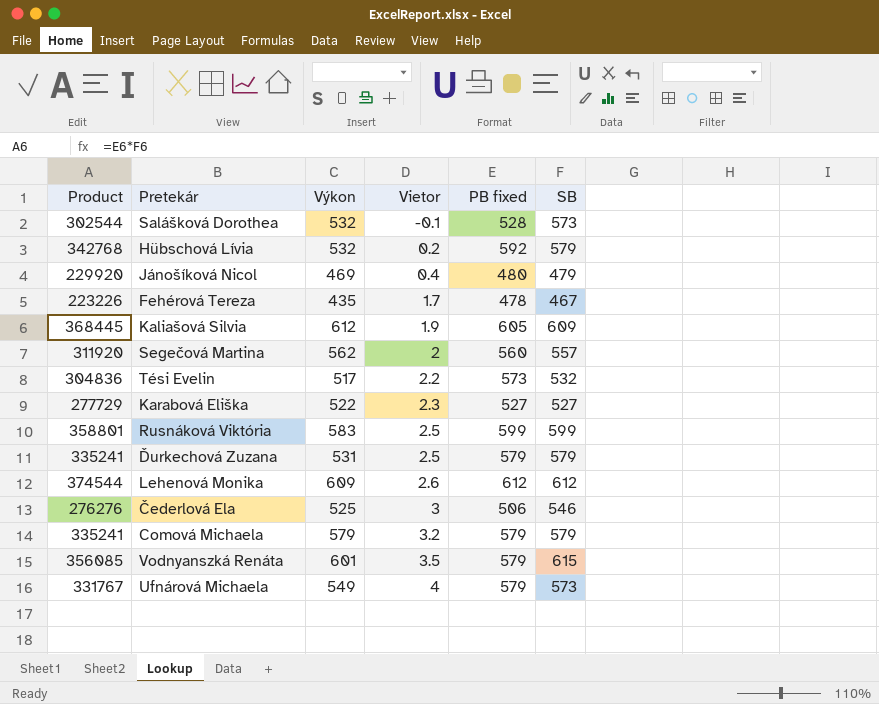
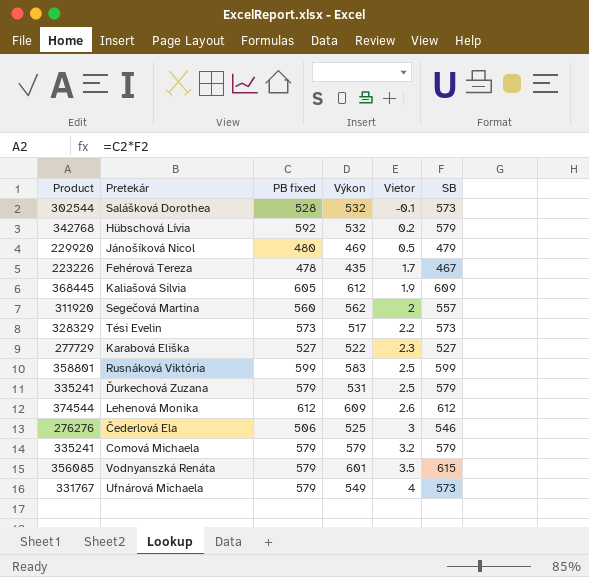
column PB fixed | position: 5 -> 3
Jánošíková Nicol | Vietor: 0.4 -> 0.5
Tési Evelin | Product: 304836 -> 328329
Tési Evelin | SB: 532 -> 573

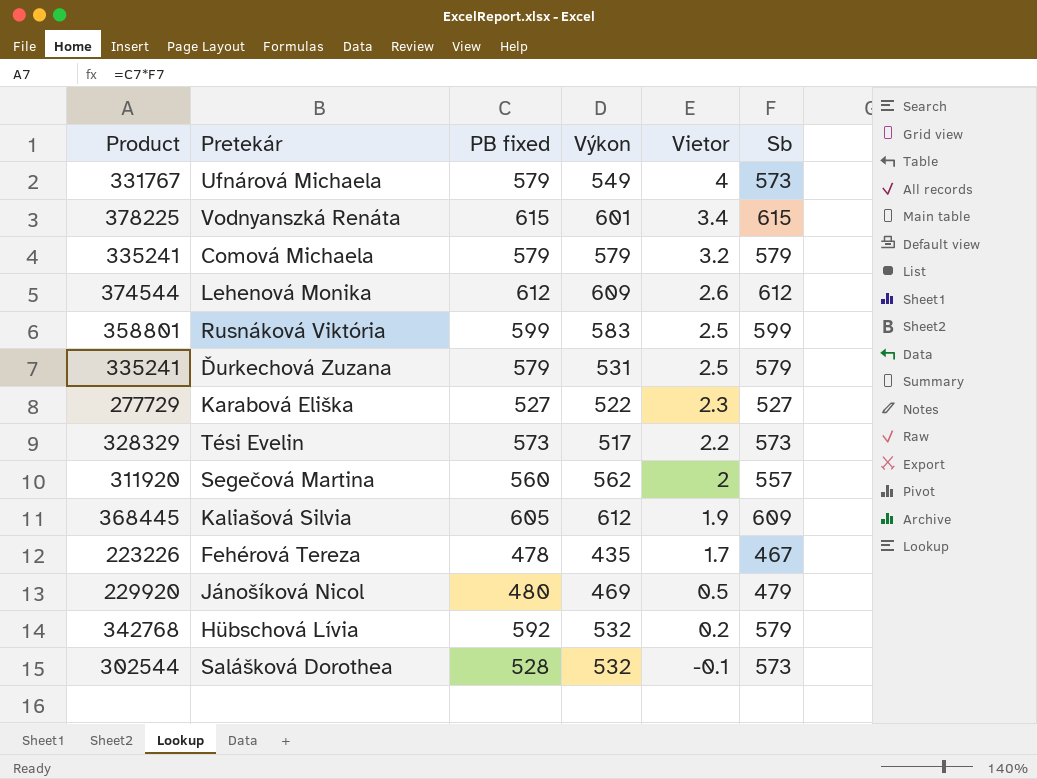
row order: Vietor ascending -> Vietor descending
column name: SB -> Sb
row Čederlová Ela: 276276 | 506 | 525 | 3 | 546 -> none
Vodnyanszká Renáta | Product: 356085 -> 378225
Vodnyanszká Renáta | PB fixed: 579 -> 615
Vodnyanszká Renáta | Vietor: 3.5 -> 3.4

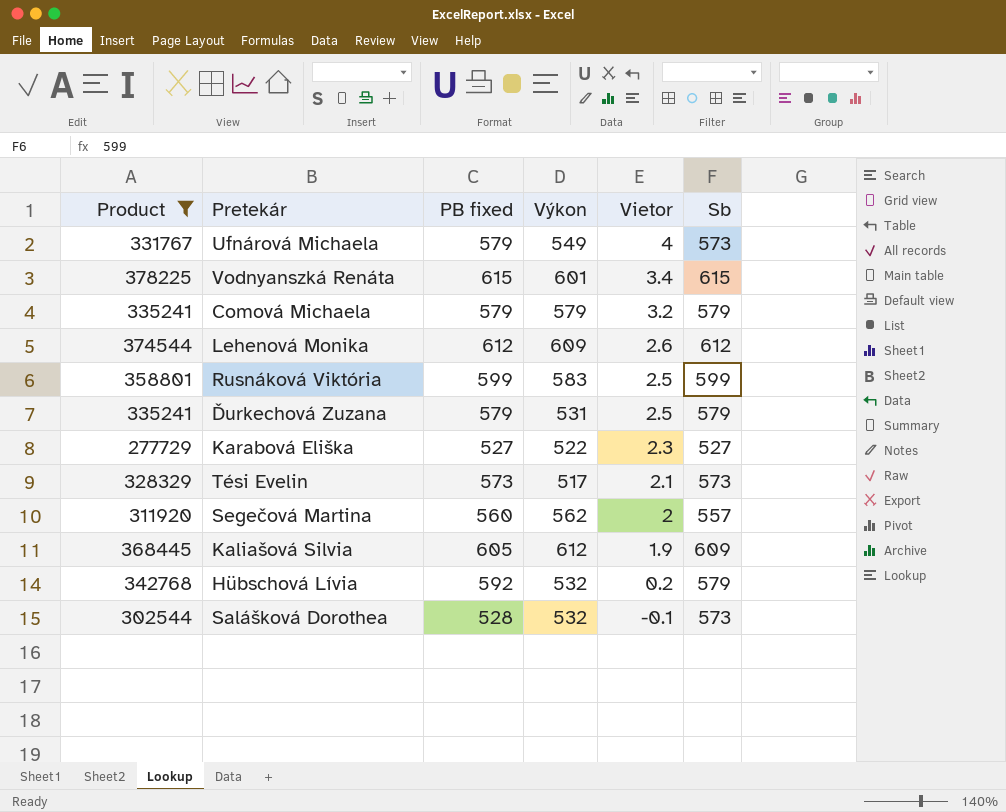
filter: none -> Product >= 277729
Tési Evelin | Vietor: 2.2 -> 2.1

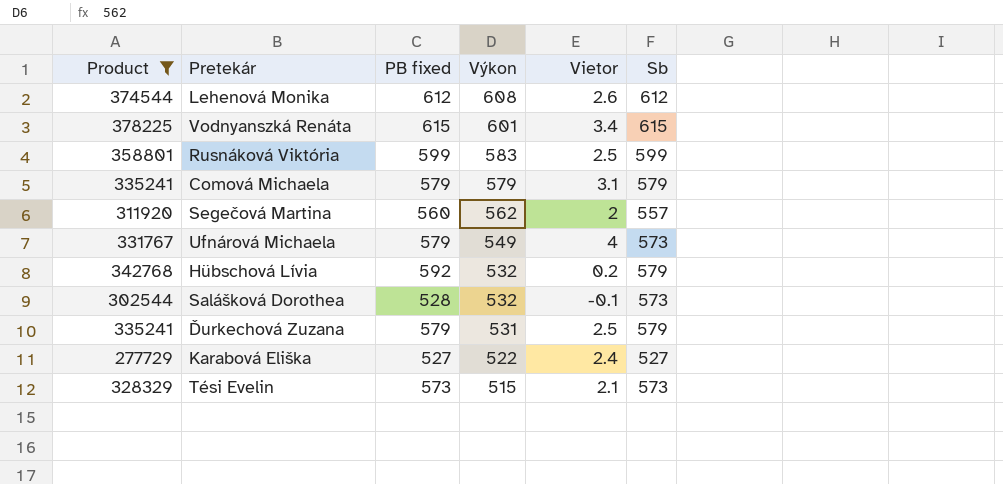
row order: Vietor descending -> Výkon descending
row Kaliašová Silvia: 368445 | 605 | 612 | 1.9 | 609 -> none
Lehenová Monika | Výkon: 609 -> 608
Comová Michaela | Vietor: 3.2 -> 3.1
Karabová Eliška | Vietor: 2.3 -> 2.4
Tési Evelin | Výkon: 517 -> 515

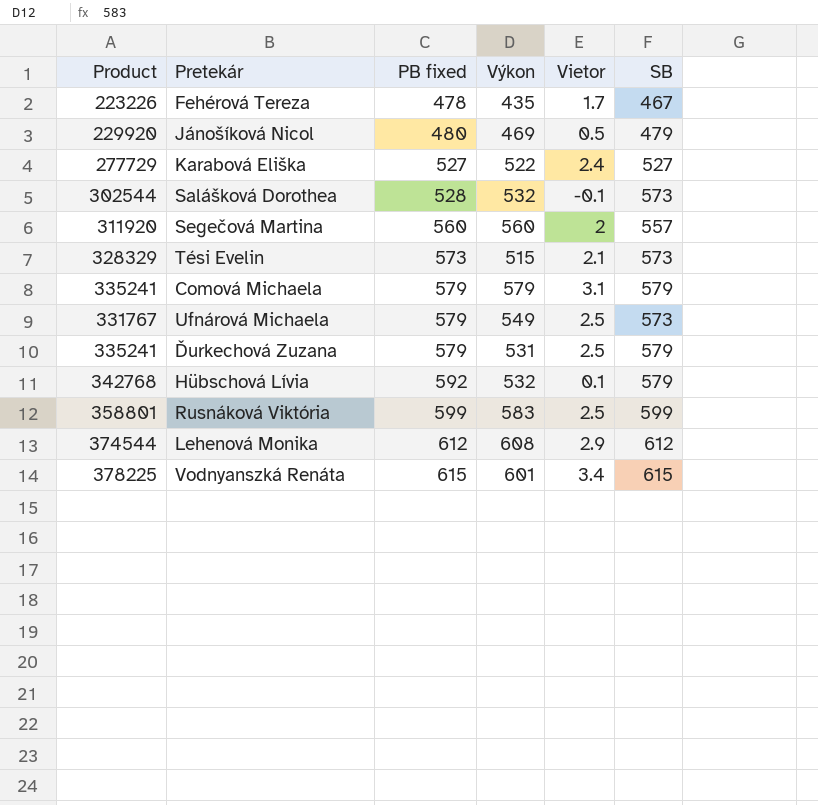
filter: Product >= 277729 -> none
row order: Výkon descending -> PB fixed ascending
column name: Sb -> SB
Segečová Martina | Výkon: 562 -> 560
Ufnárová Michaela | Vietor: 4 -> 2.5
Hübschová Lívia | Vietor: 0.2 -> 0.1
Lehenová Monika | Vietor: 2.6 -> 2.9

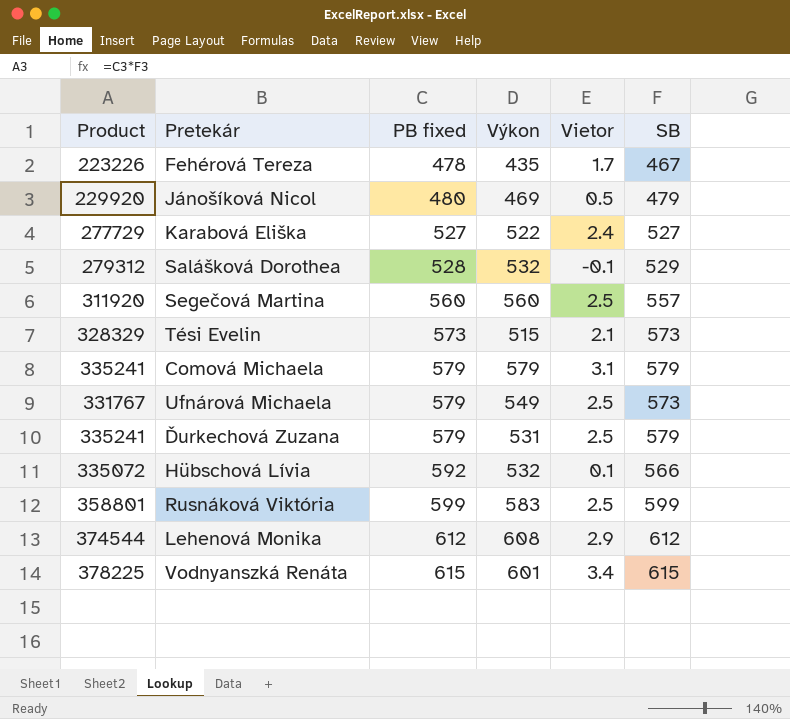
Salášková Dorothea | Product: 302544 -> 279312
Salášková Dorothea | SB: 573 -> 529
Segečová Martina | Vietor: 2 -> 2.5
Hübschová Lívia | Product: 342768 -> 335072
Hübschová Lívia | SB: 579 -> 566

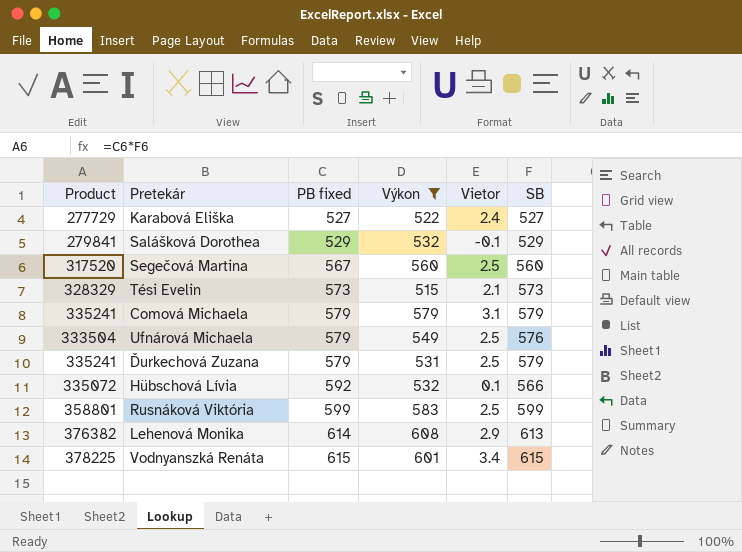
filter: none -> Výkon >= 515
Salášková Dorothea | Product: 279312 -> 279841
Salášková Dorothea | PB fixed: 528 -> 529
Segečová Martina | Product: 311920 -> 317520
Segečová Martina | PB fixed: 560 -> 567
Segečová Martina | SB: 557 -> 560
Ufnárová Michaela | Product: 331767 -> 333504
Ufnárová Michaela | SB: 573 -> 576
Lehenová Monika | Product: 374544 -> 376382
Lehenová Monika | PB fixed: 612 -> 614
Lehenová Monika | SB: 612 -> 613

